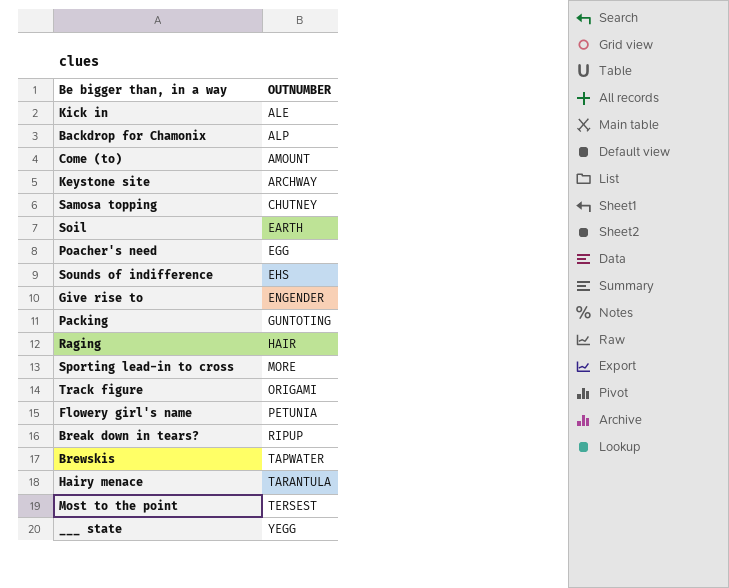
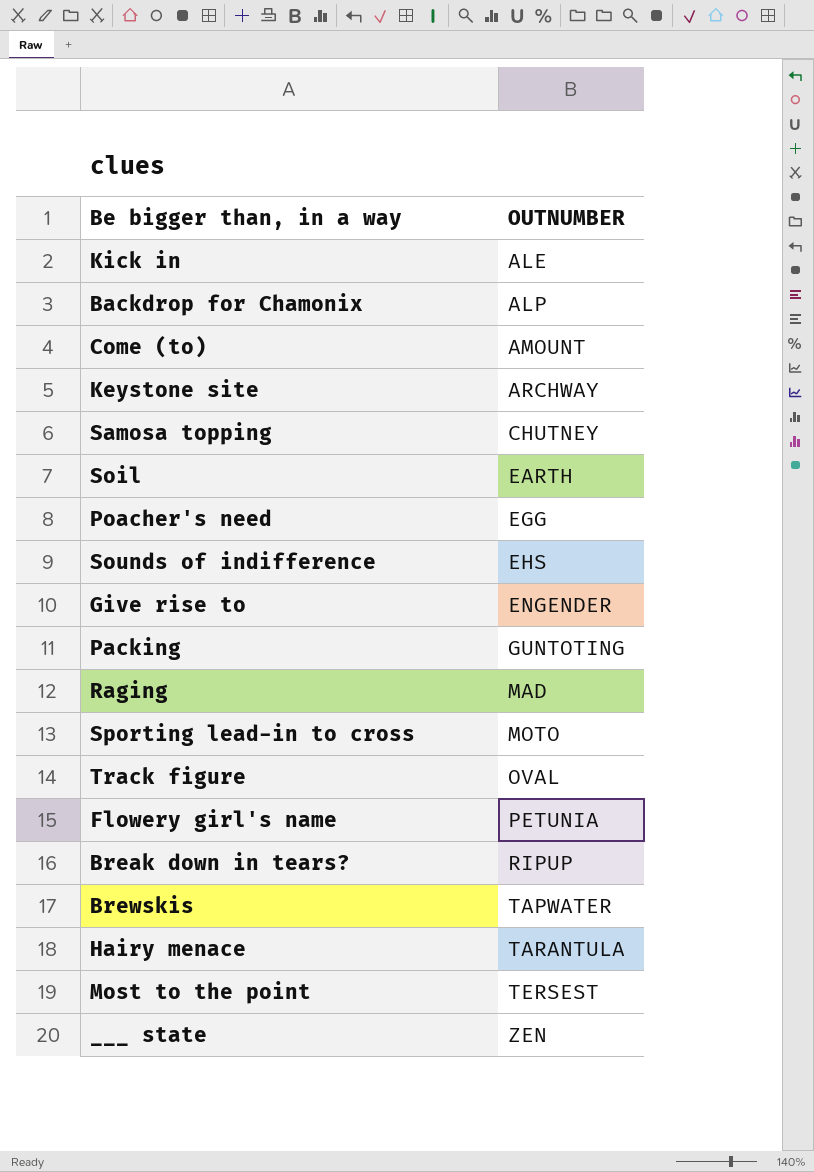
Raging | OUTNUMBER: HAIR -> MAD
Sporting lead-in to cross | OUTNUMBER: MORE -> MOTO
Track figure | OUTNUMBER: ORIGAMI -> OVAL
___ state | OUTNUMBER: YEGG -> ZEN

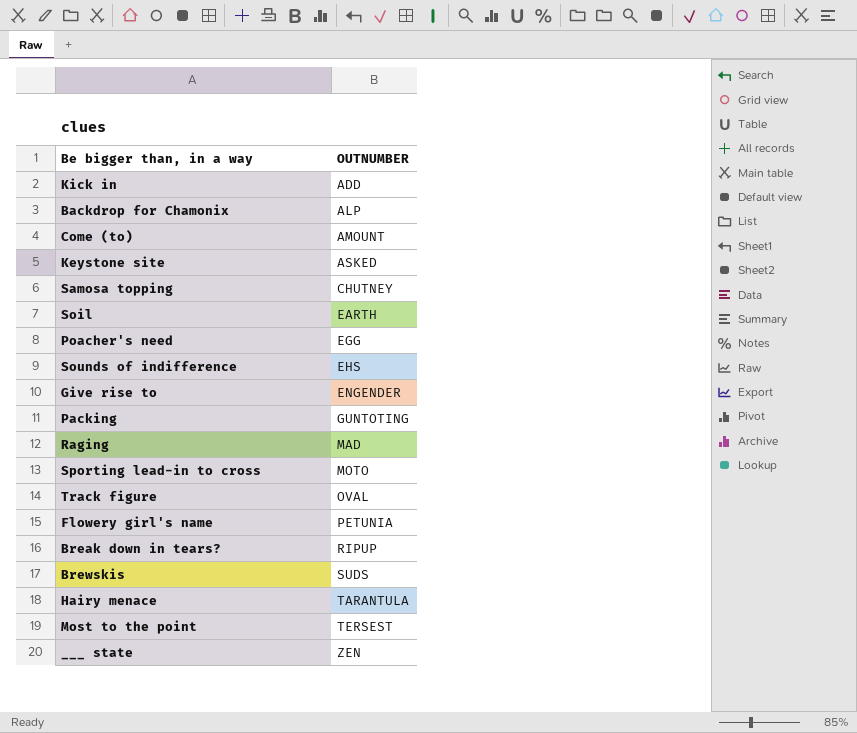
Kick in | OUTNUMBER: ALE -> ADD
Keystone site | OUTNUMBER: ARCHWAY -> ASKED
Brewskis | OUTNUMBER: TAPWATER -> SUDS

